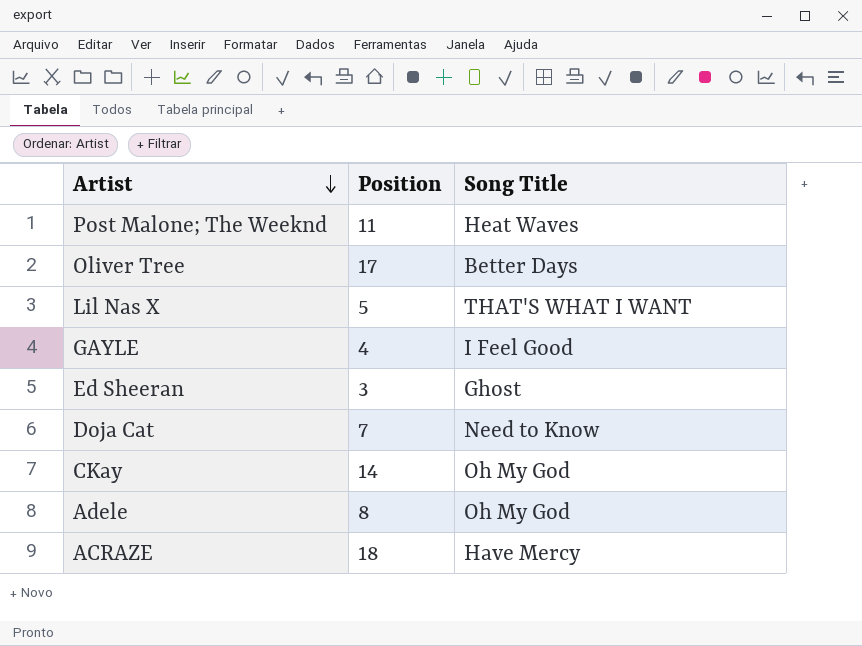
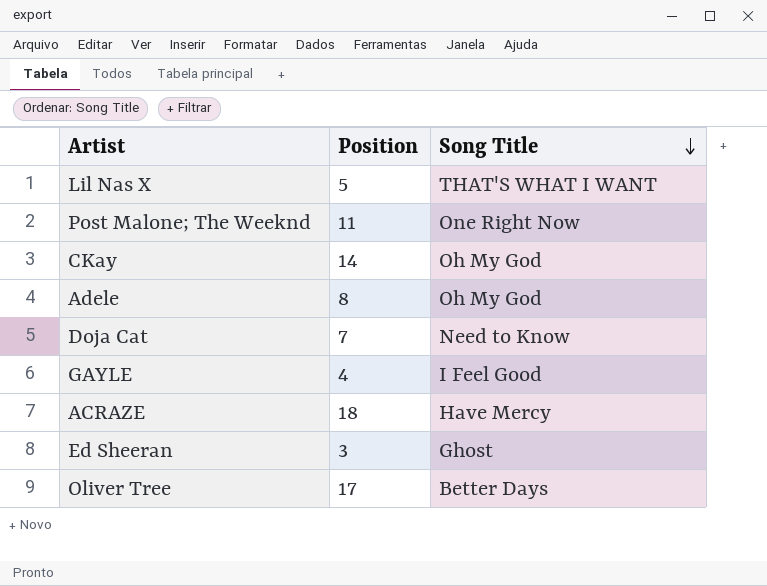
row order: Artist descending -> Song Title descending
Post Malone; The Weeknd | Song Title: Heat Waves -> One Right Now

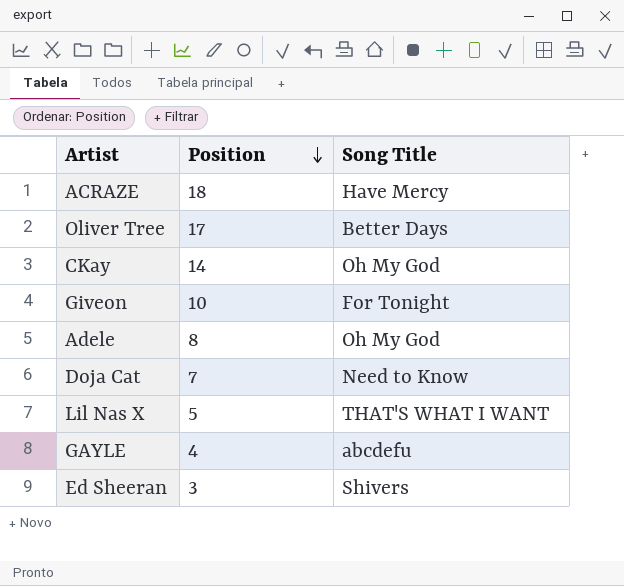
row order: Song Title descending -> Position descending
row Post Malone; The Weeknd: 11 | One Right Now -> none
row Giveon: none -> 10 | For Tonight
GAYLE | Song Title: I Feel Good -> abcdefu
Ed Sheeran | Song Title: Ghost -> Shivers

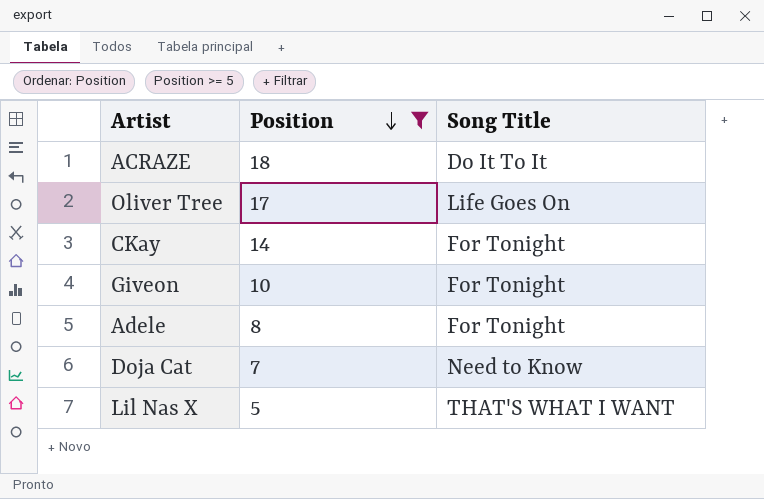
filter: none -> Position >= 5
ACRAZE | Song Title: Have Mercy -> Do It To It
Oliver Tree | Song Title: Better Days -> Life Goes On
CKay | Song Title: Oh My God -> For Tonight
Adele | Song Title: Oh My God -> For Tonight

